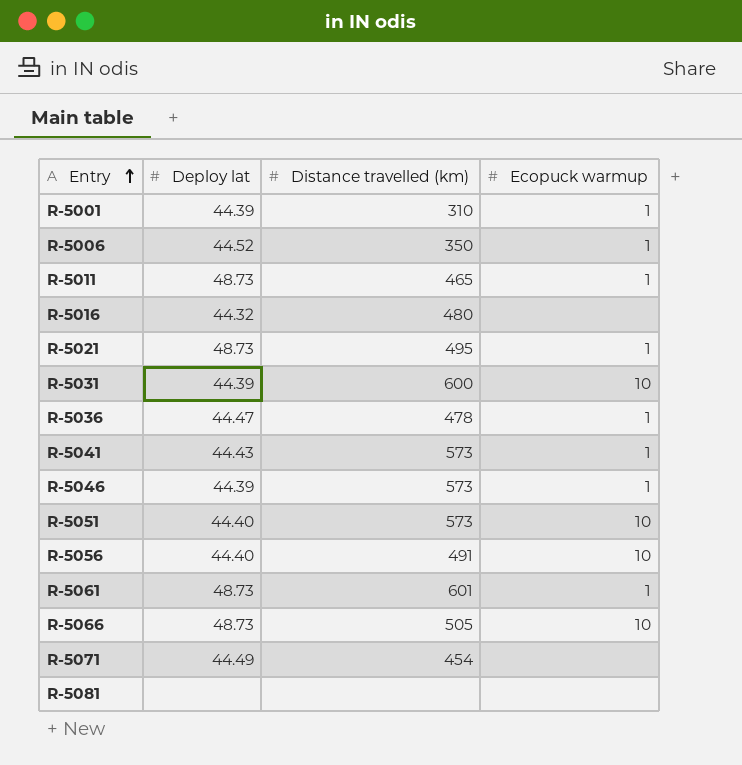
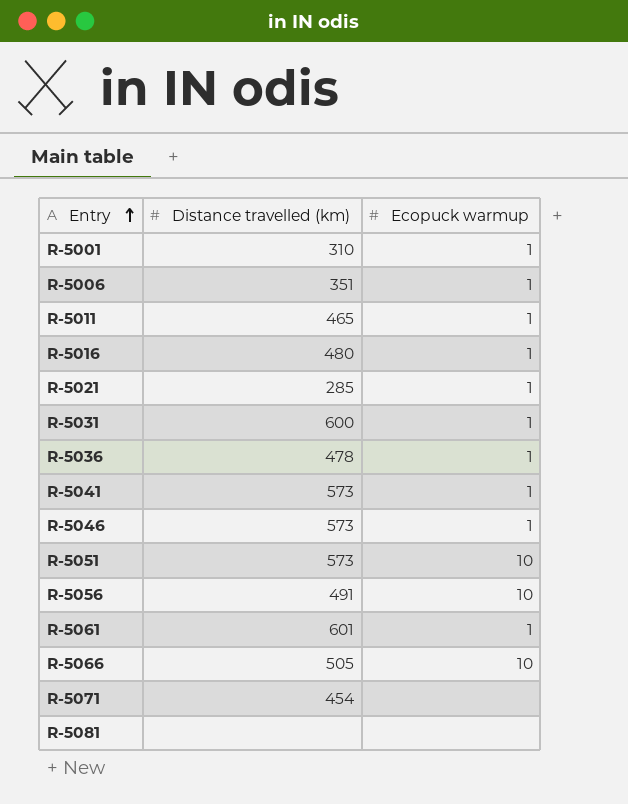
column Deploy lat | position: 2 -> none
R-5006 | Distance travelled (km): 350 -> 351
R-5016 | Ecopuck warmup: none -> 1
R-5021 | Distance travelled (km): 495 -> 285
R-5031 | Ecopuck warmup: 10 -> 1

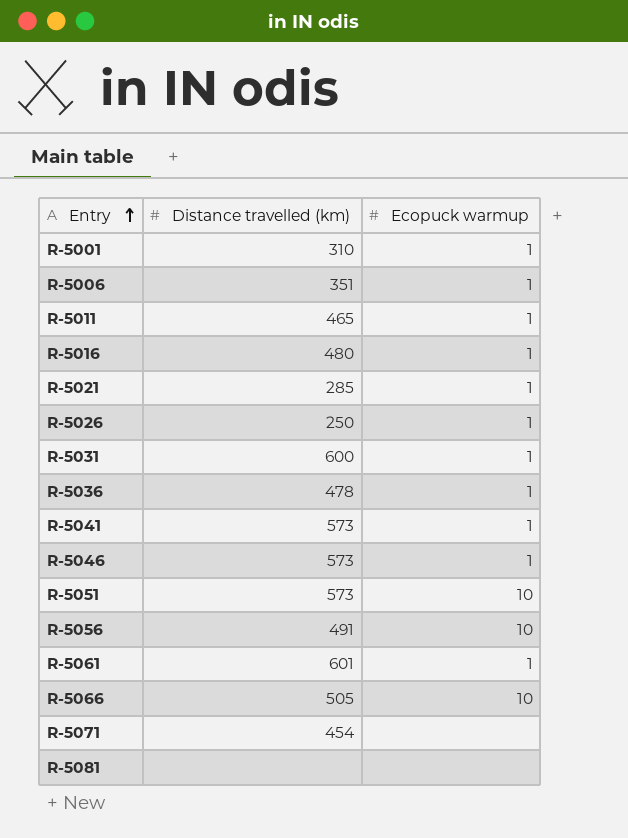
row R-5026: none -> 250 | 1

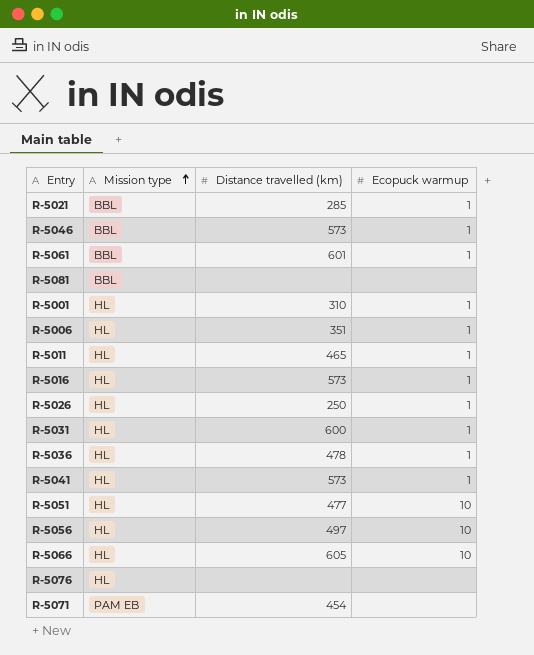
row order: Entry ascending -> Mission type ascending
column Mission type | position: none -> 2
R-5016 | Distance travelled (km): 480 -> 573
R-5051 | Distance travelled (km): 573 -> 477
R-5056 | Distance travelled (km): 491 -> 497
R-5066 | Distance travelled (km): 505 -> 605
row R-5076: none -> HL | none | none

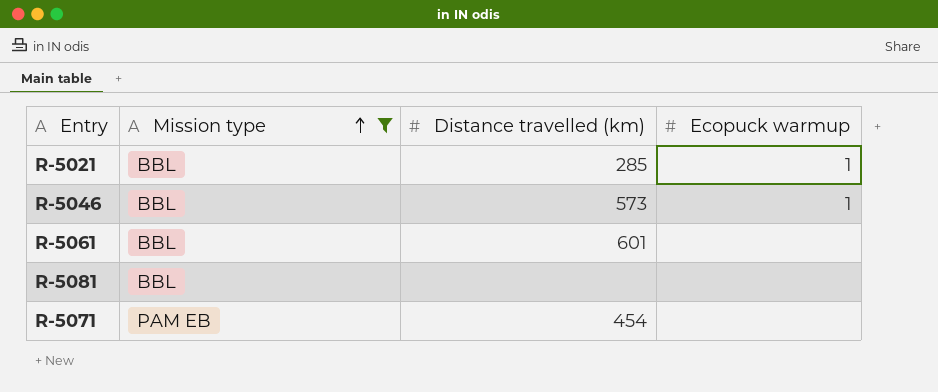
filter: none -> Mission type != HL
R-5061 | Ecopuck warmup: 1 -> none

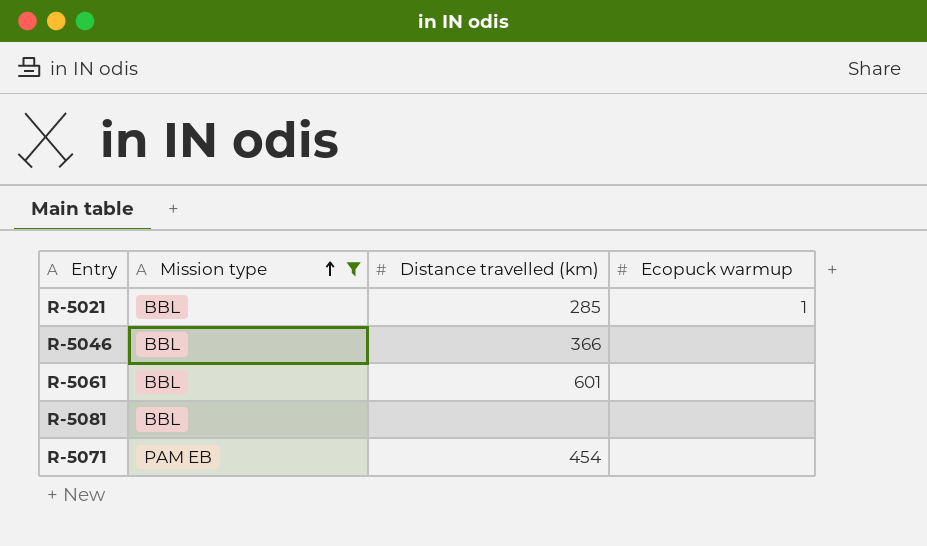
R-5046 | Distance travelled (km): 573 -> 366
R-5046 | Ecopuck warmup: 1 -> none

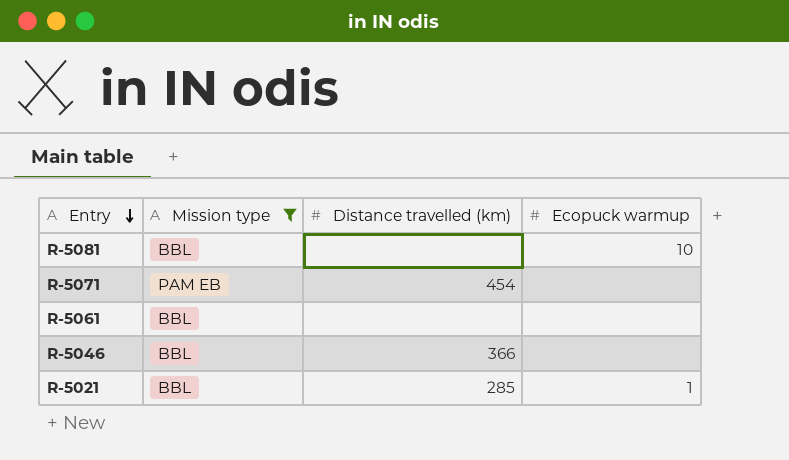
row order: Mission type ascending -> Entry descending
R-5081 | Ecopuck warmup: none -> 10
R-5061 | Distance travelled (km): 601 -> none

